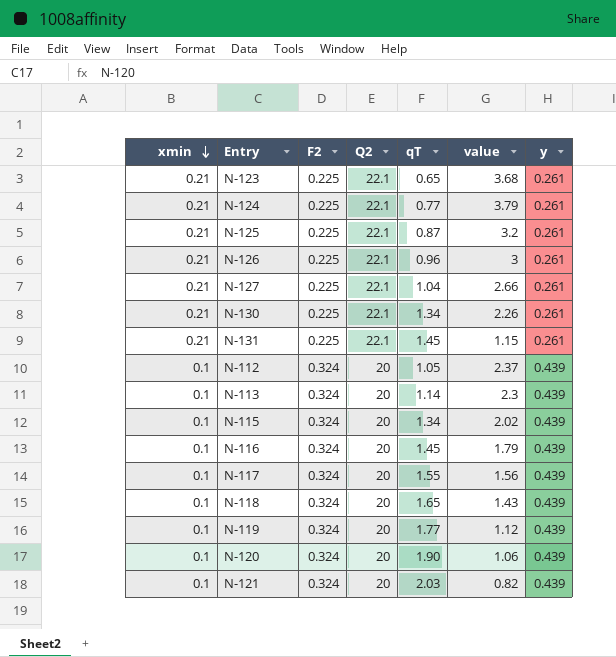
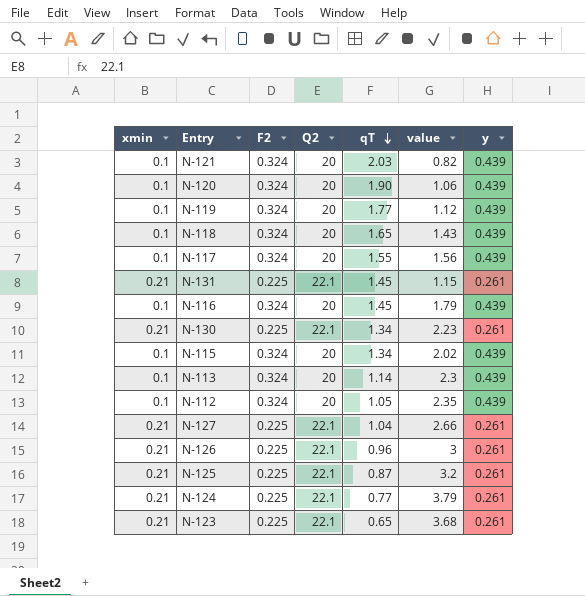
row order: xmin descending -> qT descending
N-130 | value: 2.26 -> 2.23
N-112 | value: 2.37 -> 2.35

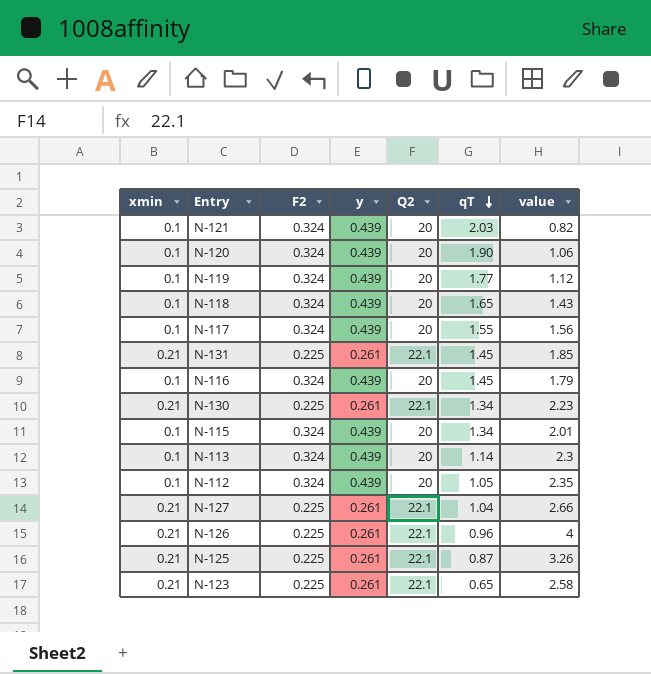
column y | position: 7 -> 4
row N-124: 0.21 | 0.225 | 22.1 | 0.77 | 3.79 | 0.261 -> none
N-131 | value: 1.15 -> 1.85
N-115 | value: 2.02 -> 2.01
N-126 | value: 3 -> 4
N-125 | value: 3.2 -> 3.26
N-123 | value: 3.68 -> 2.58

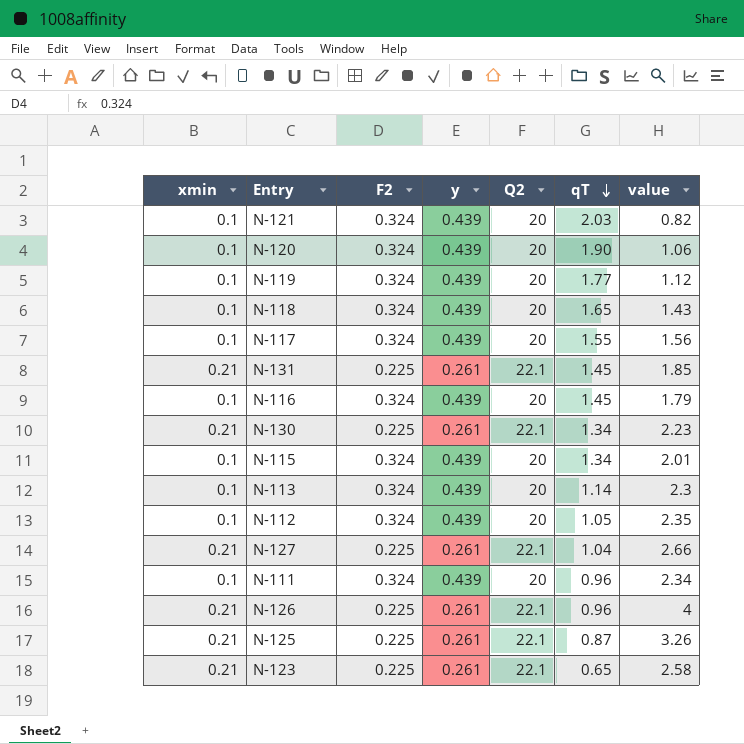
row N-111: none -> 0.1 | 0.324 | 0.439 | 20 | 0.96 | 2.34

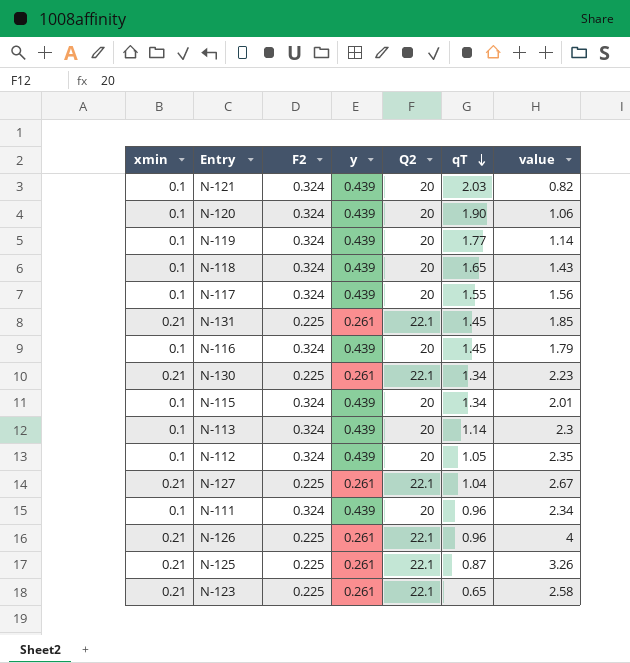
N-119 | value: 1.12 -> 1.14
N-127 | value: 2.66 -> 2.67

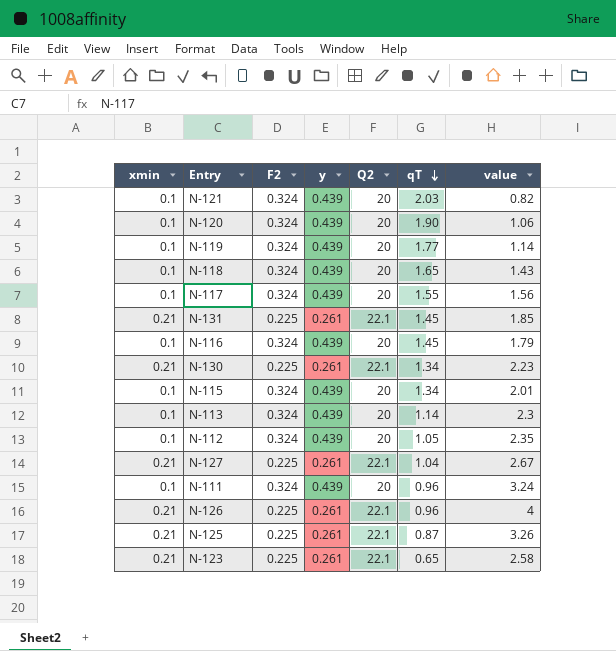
N-111 | value: 2.34 -> 3.24

